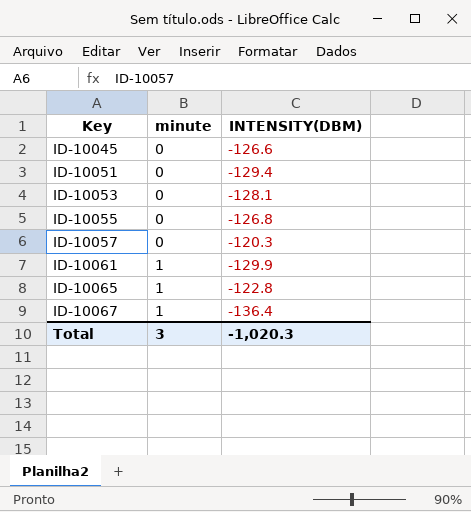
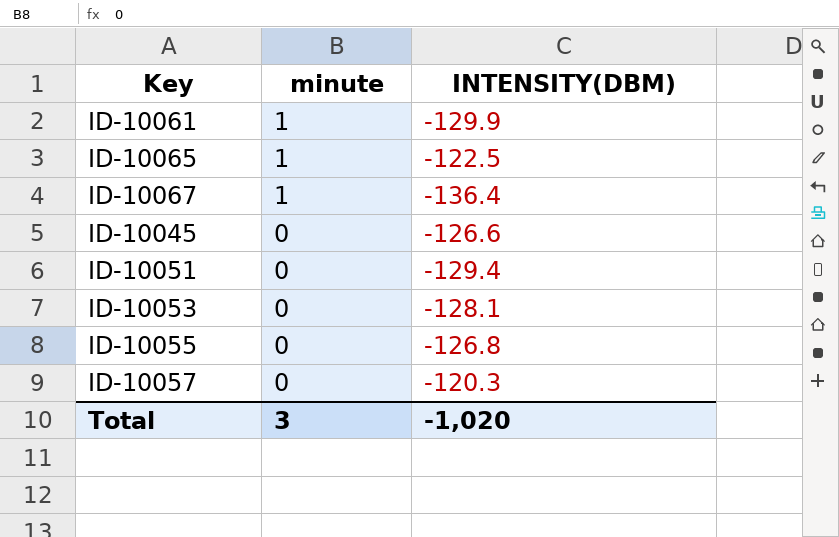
row order: Key ascending -> minute descending
ID-10065 | INTENSITY(DBM): -122.8 -> -122.5
Total | INTENSITY(DBM): -1,020.3 -> -1,020

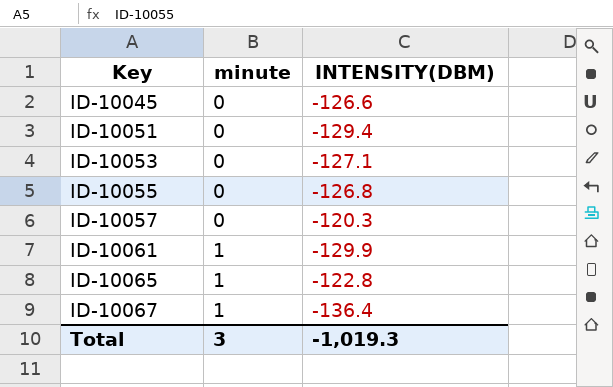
row order: minute descending -> Key ascending
ID-10053 | INTENSITY(DBM): -128.1 -> -127.1
ID-10065 | INTENSITY(DBM): -122.5 -> -122.8
Total | INTENSITY(DBM): -1,020 -> -1,019.3

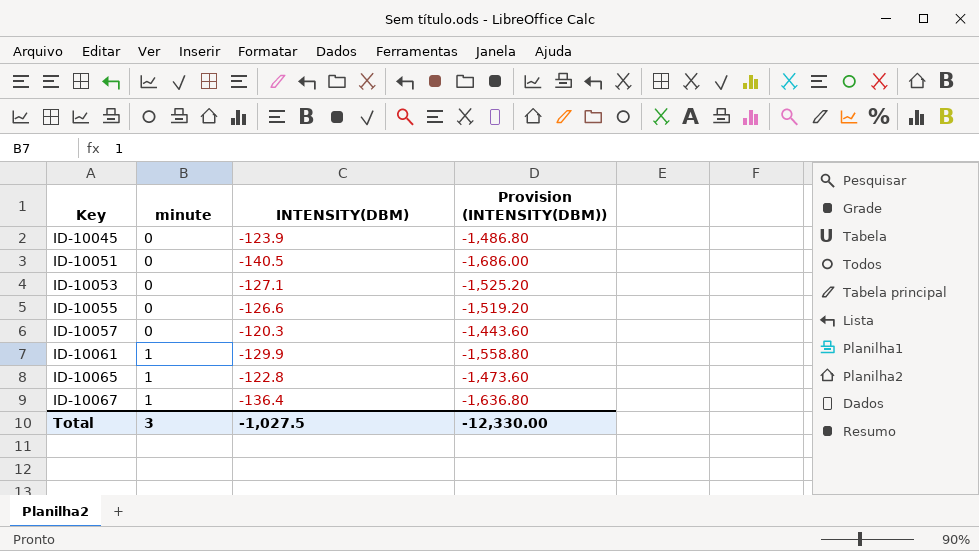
column Provision (INTENSITY(DBM)) | formula: none -> [INTENSITY(DBM)] * 12
ID-10045 | INTENSITY(DBM): -126.6 -> -123.9
ID-10051 | INTENSITY(DBM): -129.4 -> -140.5
ID-10055 | INTENSITY(DBM): -126.8 -> -126.6
Total | INTENSITY(DBM): -1,019.3 -> -1,027.5

